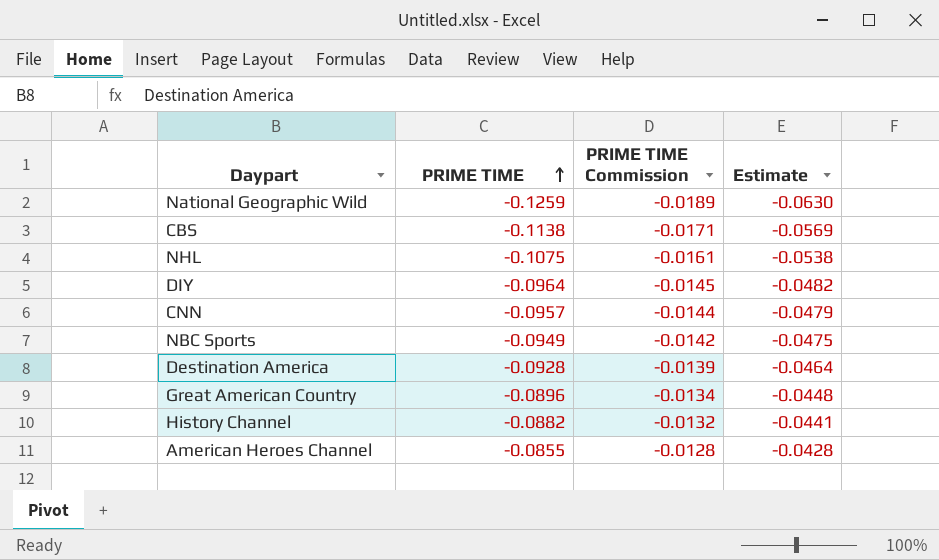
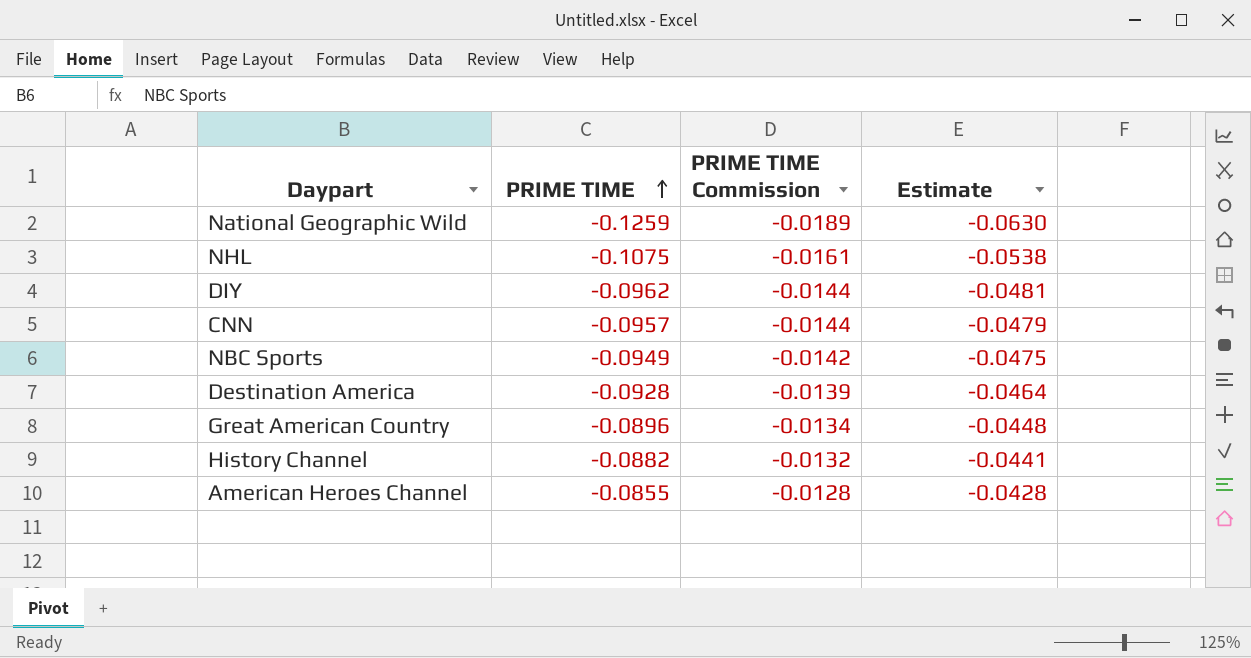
row CBS: -0.1138 | -0.0171 | -0.0569 -> none
DIY | PRIME TIME: -0.0964 -> -0.0962
DIY | PRIME TIME Commission: -0.0145 -> -0.0144
DIY | Estimate: -0.0482 -> -0.0481

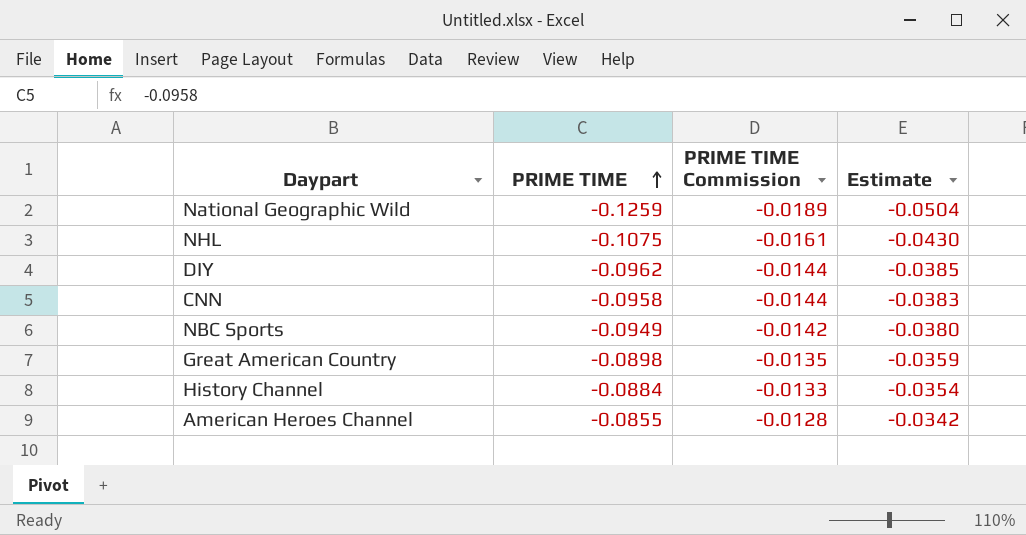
column Estimate | formula: [PRIME TIME] * 0.5 -> [PRIME TIME] * 0.4
row Destination America: -0.0928 | -0.0139 | -0.0464 -> none
CNN | PRIME TIME: -0.0957 -> -0.0958
Great American Country | PRIME TIME: -0.0896 -> -0.0898
Great American Country | PRIME TIME Commission: -0.0134 -> -0.0135
History Channel | PRIME TIME: -0.0882 -> -0.0884
History Channel | PRIME TIME Commission: -0.0132 -> -0.0133

